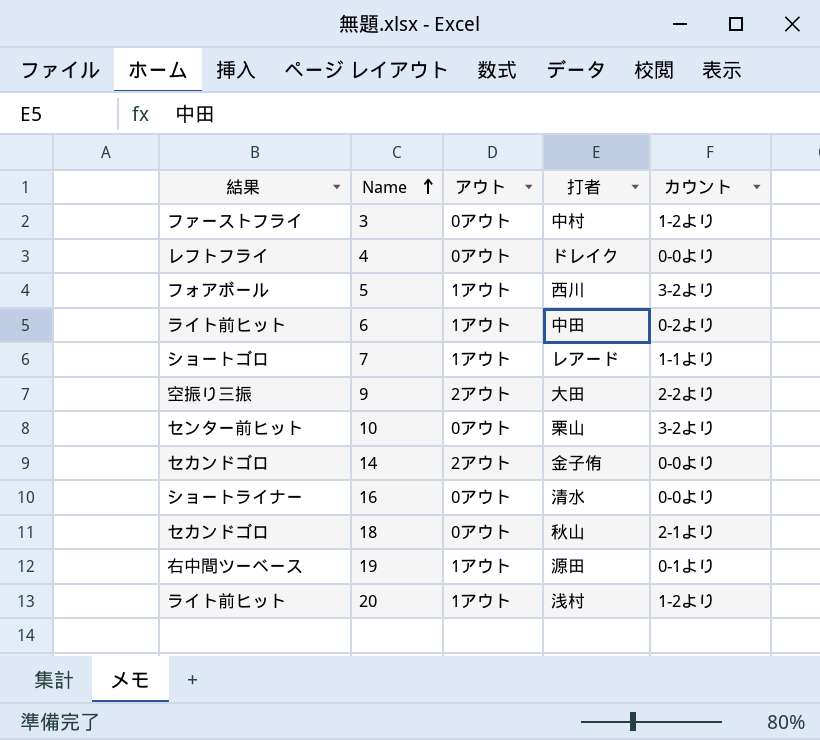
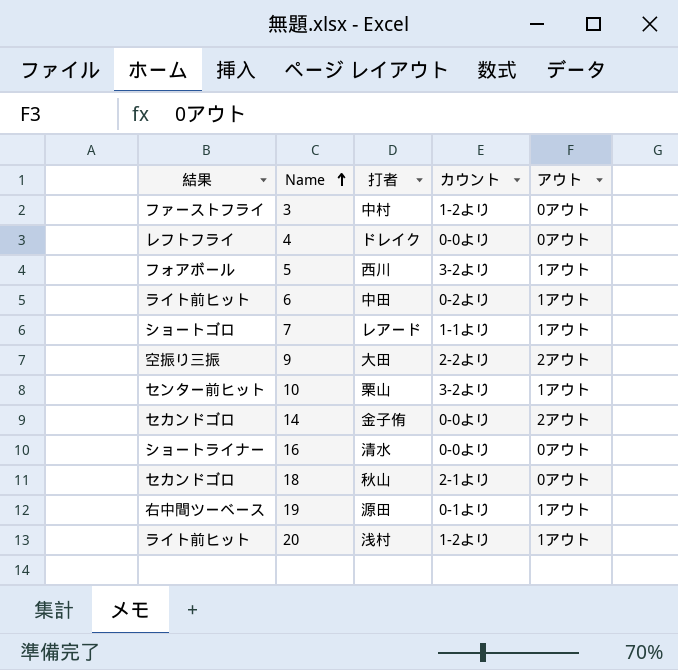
column アウト | position: 3 -> 5
10 | アウト: 0アウト -> 1アウト

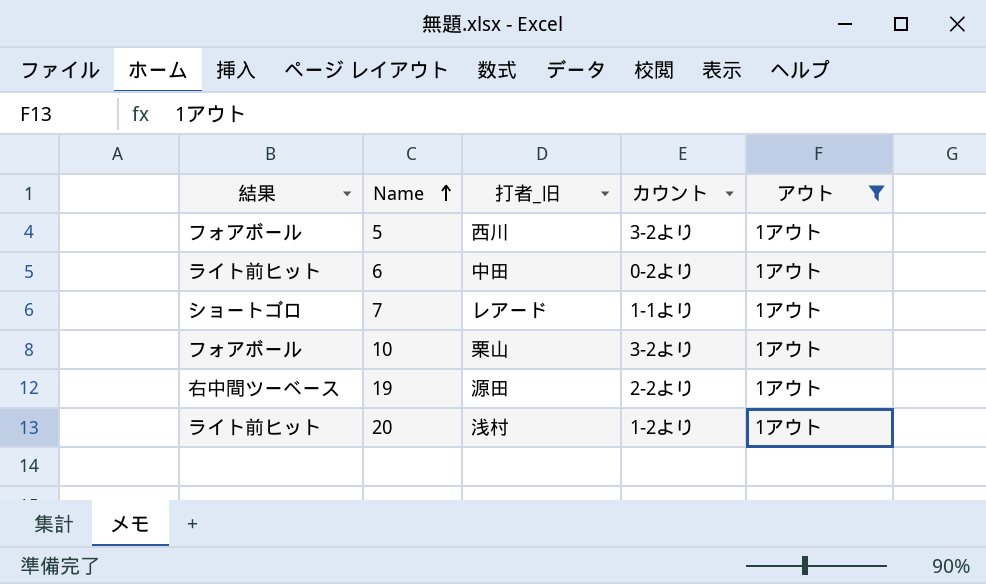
filter: none -> アウト = 1アウト
column name: 打者 -> 打者_旧
10 | 結果: センター前ヒット -> フォアボール
19 | カウント: 0-1より -> 2-2より

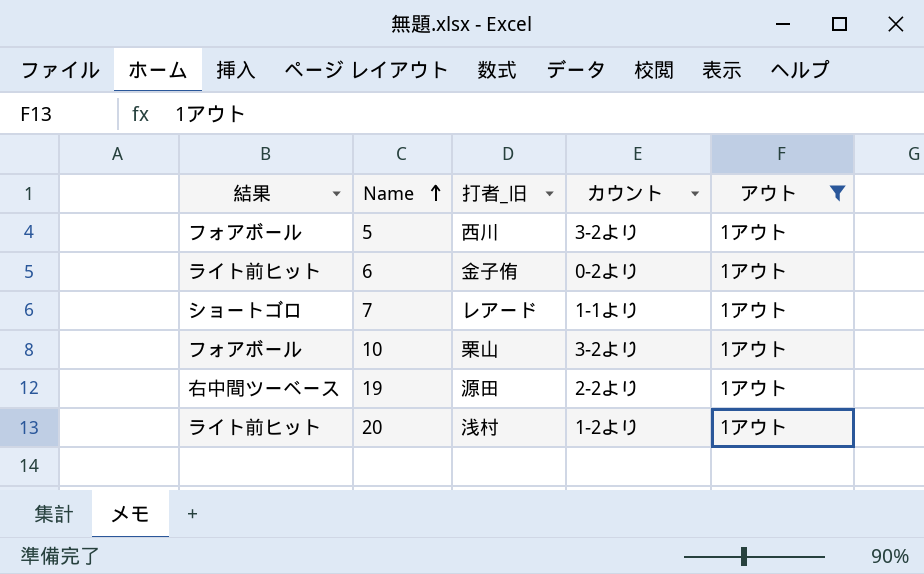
6 | 打者_旧: 中田 -> 金子侑

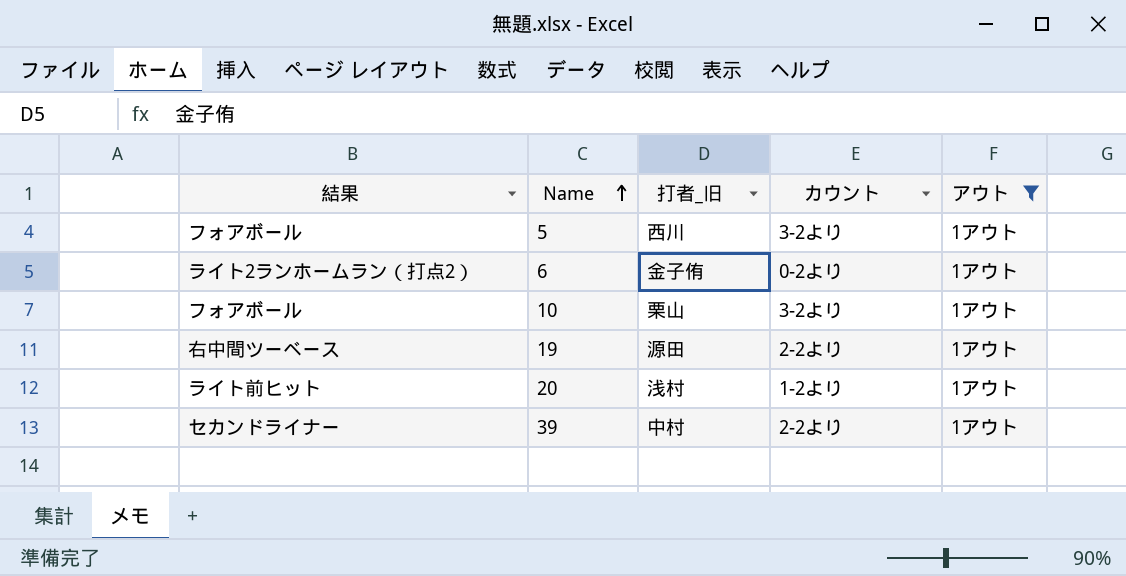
row 7: ショートゴロ | レアード | 1-1より | 1アウト -> none
6 | 結果: ライト前ヒット -> ライト2ランホームラン（打点2）
row 39: none -> セカンドライナー | 中村 | 2-2より | 1アウト

